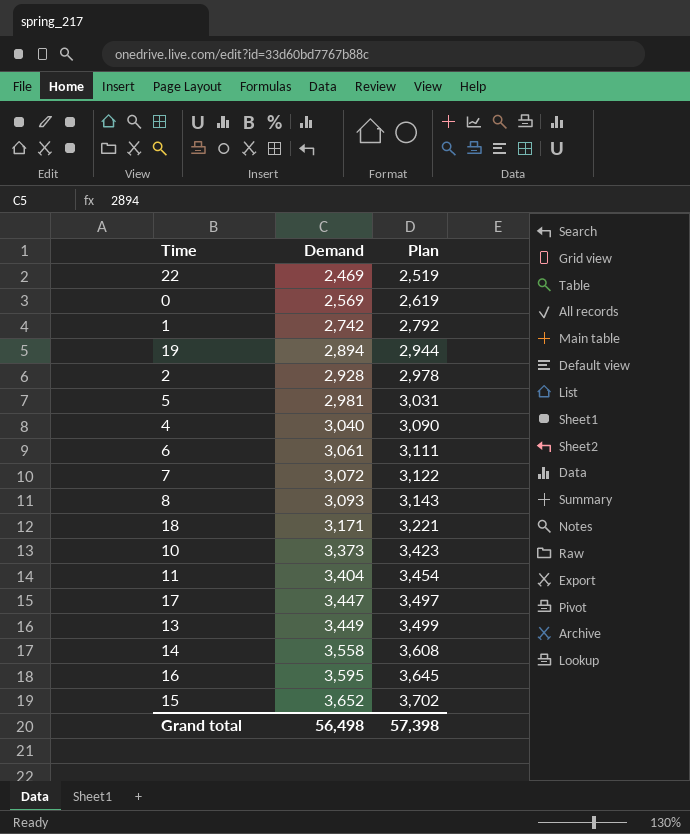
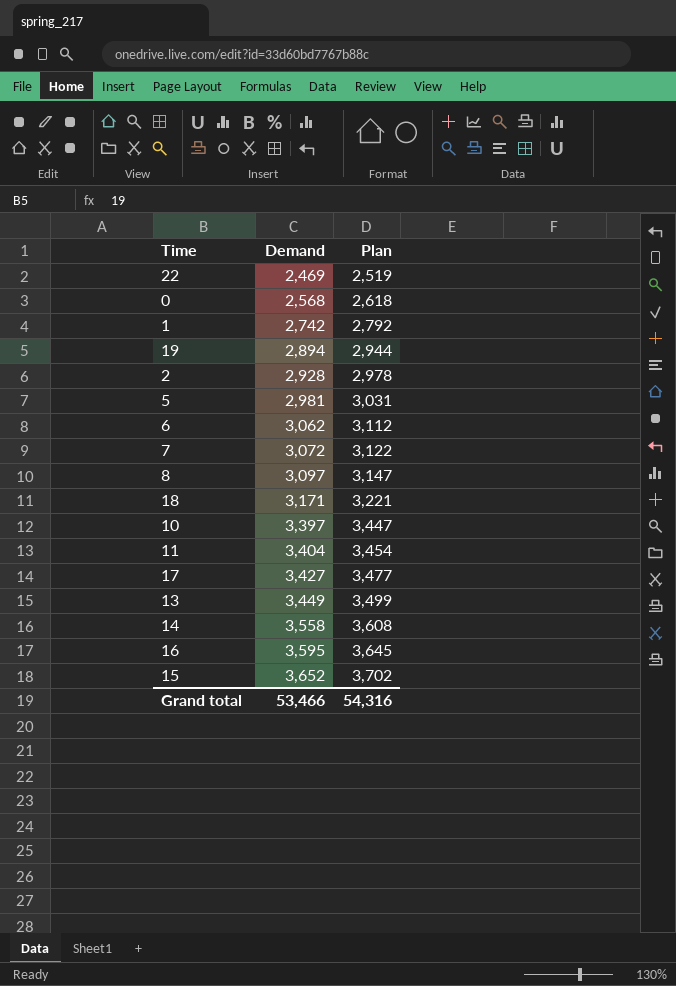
row 4: 3,040 | 3,090 -> none
0 | Demand: 2,569 -> 2,568
0 | Plan: 2,619 -> 2,618
6 | Demand: 3,061 -> 3,062
6 | Plan: 3,111 -> 3,112
8 | Demand: 3,093 -> 3,097
8 | Plan: 3,143 -> 3,147
10 | Demand: 3,373 -> 3,397
10 | Plan: 3,423 -> 3,447
17 | Demand: 3,447 -> 3,427
17 | Plan: 3,497 -> 3,477
Grand total | Demand: 56,498 -> 53,466
Grand total | Plan: 57,398 -> 54,316

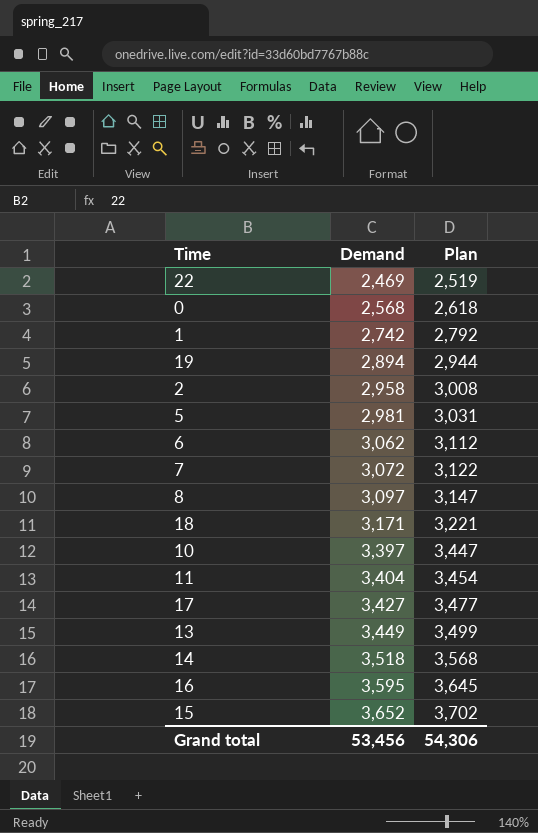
2 | Demand: 2,928 -> 2,958
2 | Plan: 2,978 -> 3,008
14 | Demand: 3,558 -> 3,518
14 | Plan: 3,608 -> 3,568
Grand total | Demand: 53,466 -> 53,456
Grand total | Plan: 54,316 -> 54,306

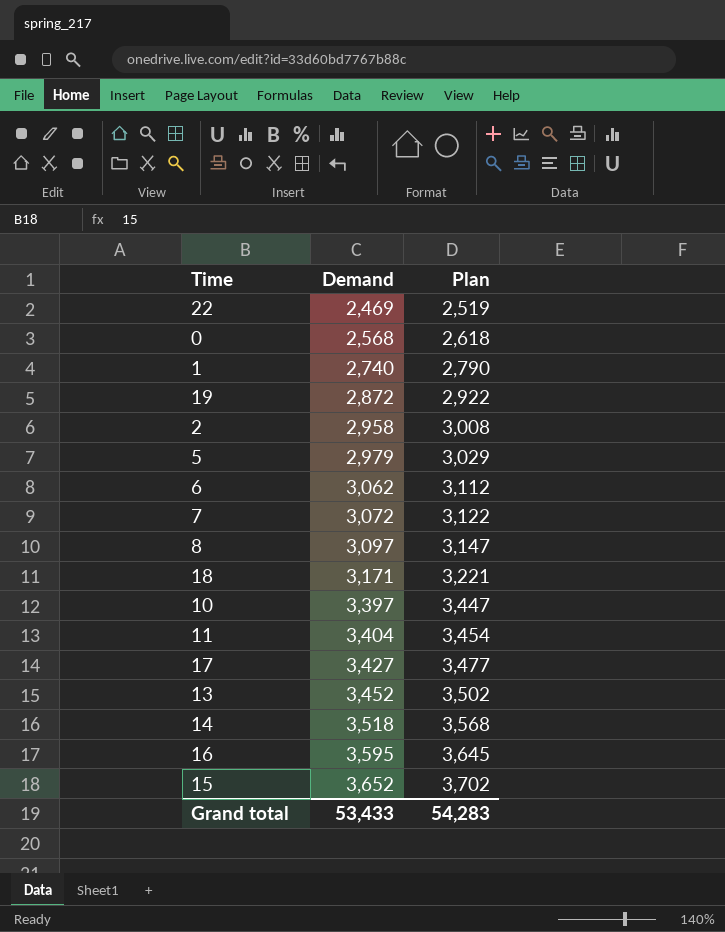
1 | Demand: 2,742 -> 2,740
1 | Plan: 2,792 -> 2,790
19 | Demand: 2,894 -> 2,872
19 | Plan: 2,944 -> 2,922
5 | Demand: 2,981 -> 2,979
5 | Plan: 3,031 -> 3,029
13 | Demand: 3,449 -> 3,452
13 | Plan: 3,499 -> 3,502
Grand total | Demand: 53,456 -> 53,433
Grand total | Plan: 54,306 -> 54,283

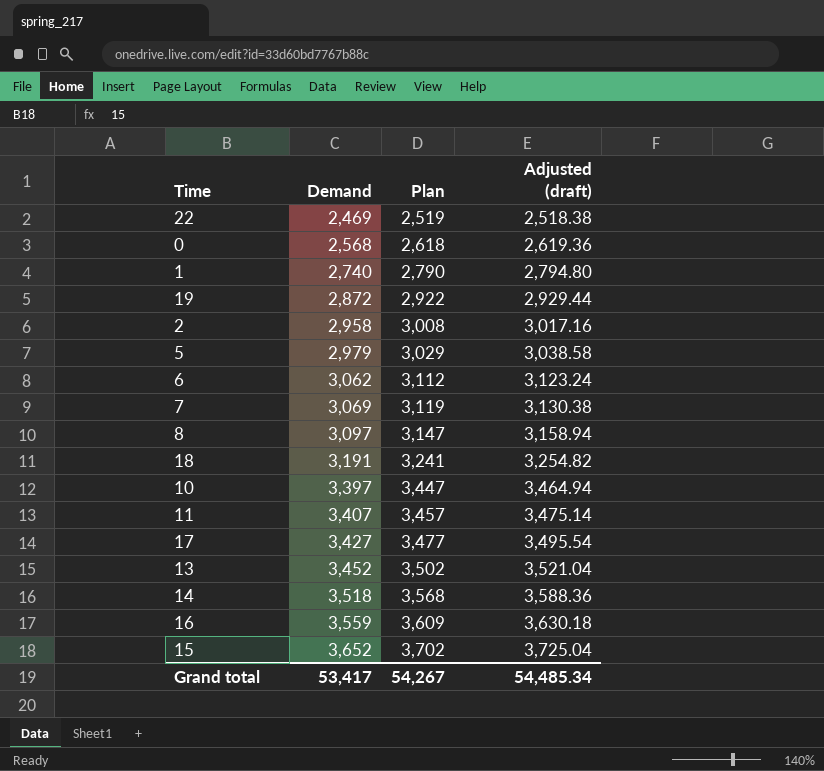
column Adjusted (draft) | formula: none -> [Demand] * 1.02
7 | Demand: 3,072 -> 3,069
7 | Plan: 3,122 -> 3,119
18 | Demand: 3,171 -> 3,191
18 | Plan: 3,221 -> 3,241
11 | Demand: 3,404 -> 3,407
11 | Plan: 3,454 -> 3,457
16 | Demand: 3,595 -> 3,559
16 | Plan: 3,645 -> 3,609
Grand total | Demand: 53,433 -> 53,417
Grand total | Plan: 54,283 -> 54,267

